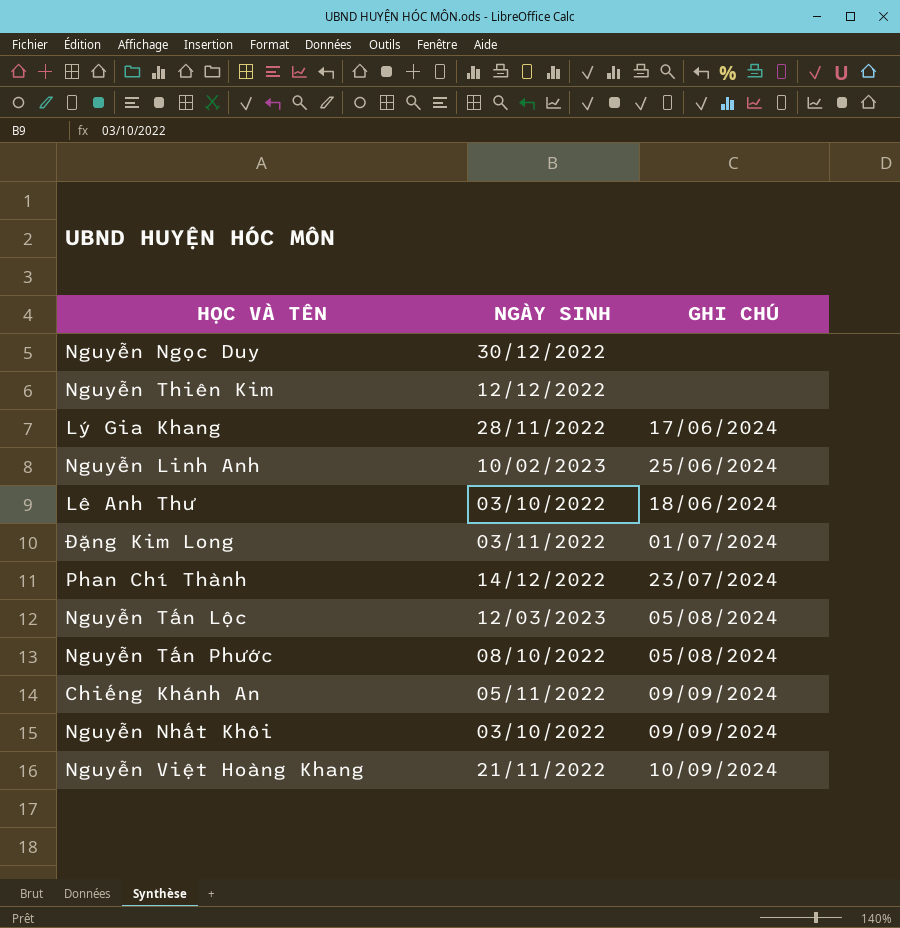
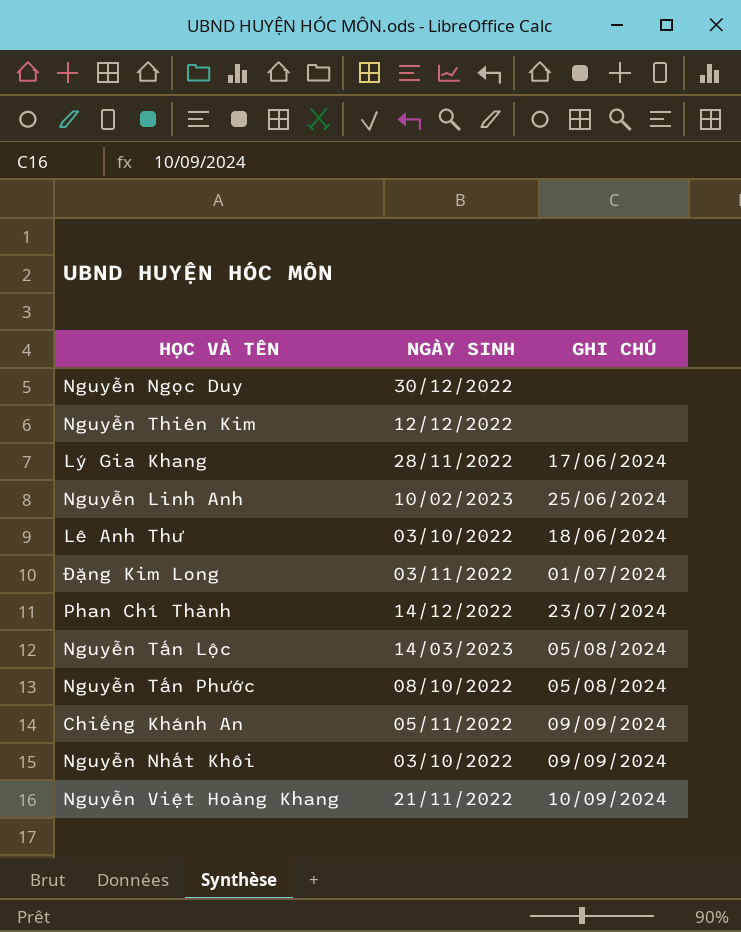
Nguyễn Tấn Lộc | NGÀY SINH: 12/03/2023 -> 14/03/2023

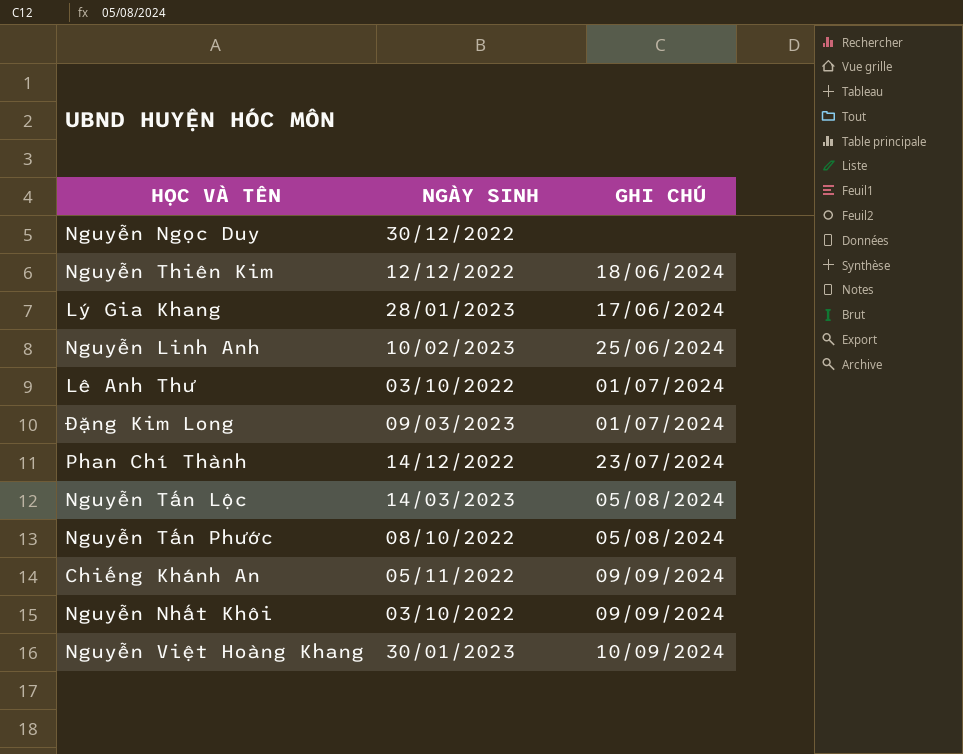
Nguyễn Thiên Kim | GHI CHÚ: none -> 18/06/2024
Lý Gia Khang | NGÀY SINH: 28/11/2022 -> 28/01/2023
Lê Anh Thư | GHI CHÚ: 18/06/2024 -> 01/07/2024
Đặng Kim Long | NGÀY SINH: 03/11/2022 -> 09/03/2023
Nguyễn Việt Hoàng Khang | NGÀY SINH: 21/11/2022 -> 30/01/2023

